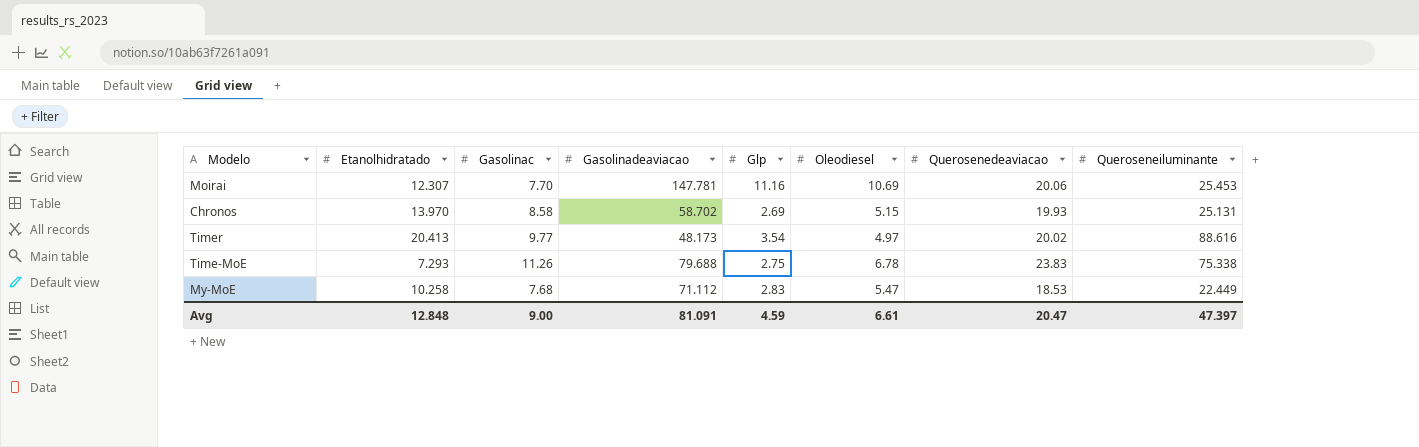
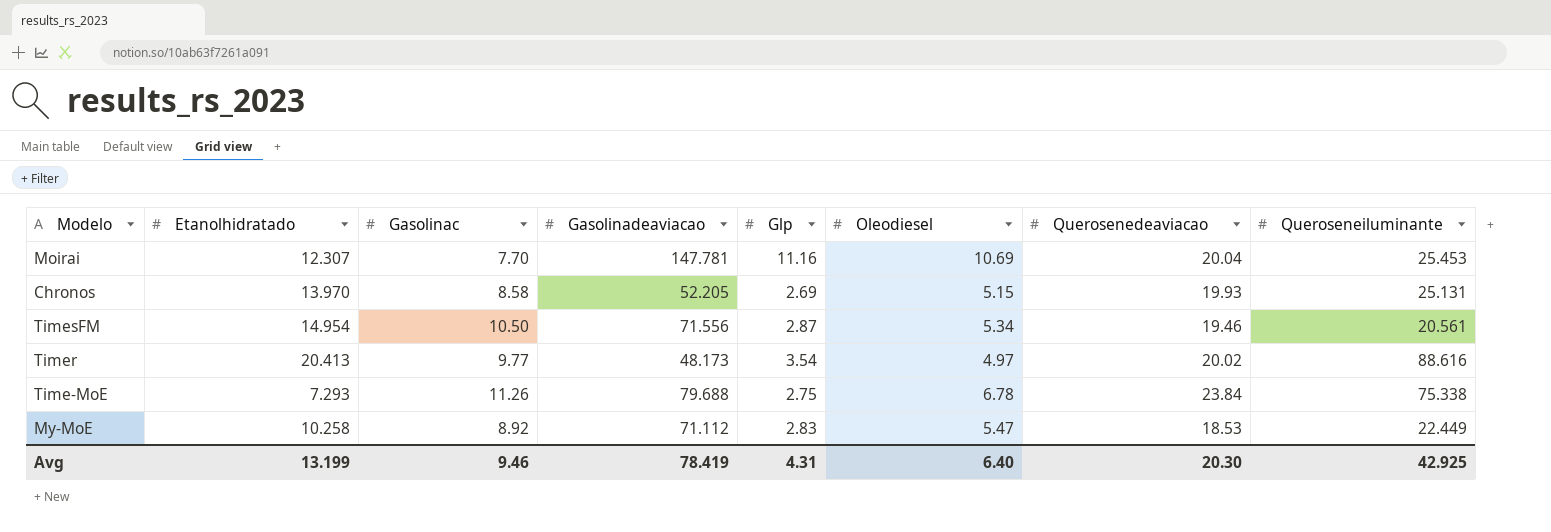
Moirai | Querosenedeaviacao: 20.06 -> 20.04
Chronos | Gasolinadeaviacao: 58.702 -> 52.205
row TimesFM: none -> 14.954 | 10.50 | 71.556 | 2.87 | 5.34 | 19.46 | 20.561
Time-MoE | Querosenedeaviacao: 23.83 -> 23.84
My-MoE | Gasolinac: 7.68 -> 8.92
Avg | Etanolhidratado: 12.848 -> 13.199
Avg | Gasolinac: 9.00 -> 9.46
Avg | Gasolinadeaviacao: 81.091 -> 78.419
Avg | Glp: 4.59 -> 4.31
Avg | Oleodiesel: 6.61 -> 6.40
Avg | Querosenedeaviacao: 20.47 -> 20.30
Avg | Queroseneiluminante: 47.397 -> 42.925

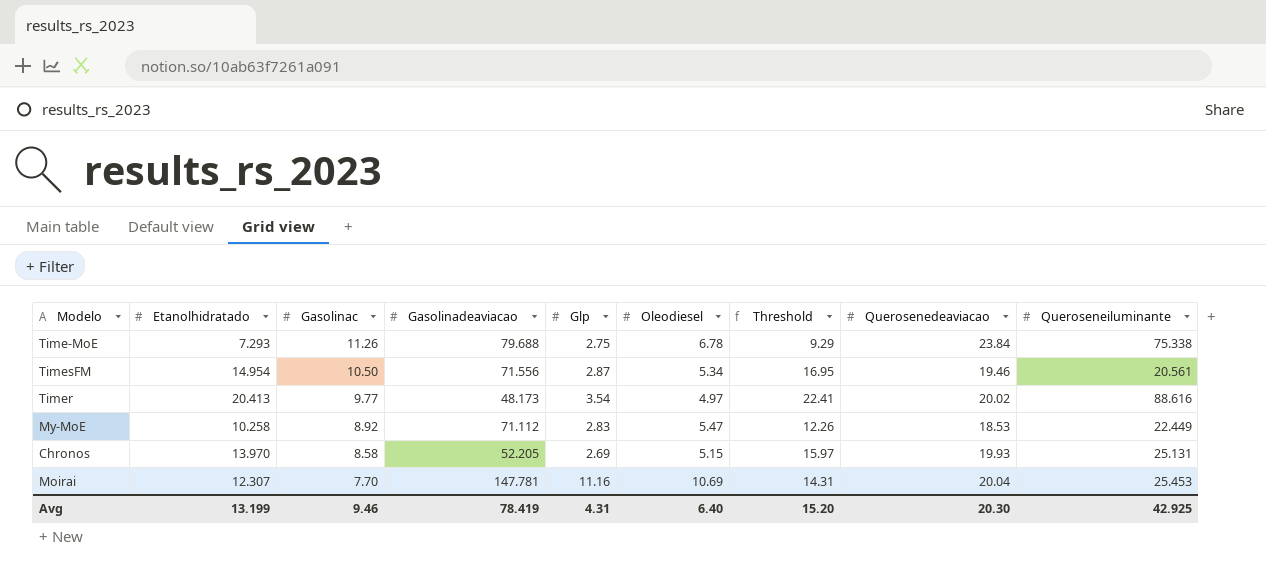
row order: none -> Gasolinac descending
column Threshold | formula: none -> [Etanolhidratado] + 2

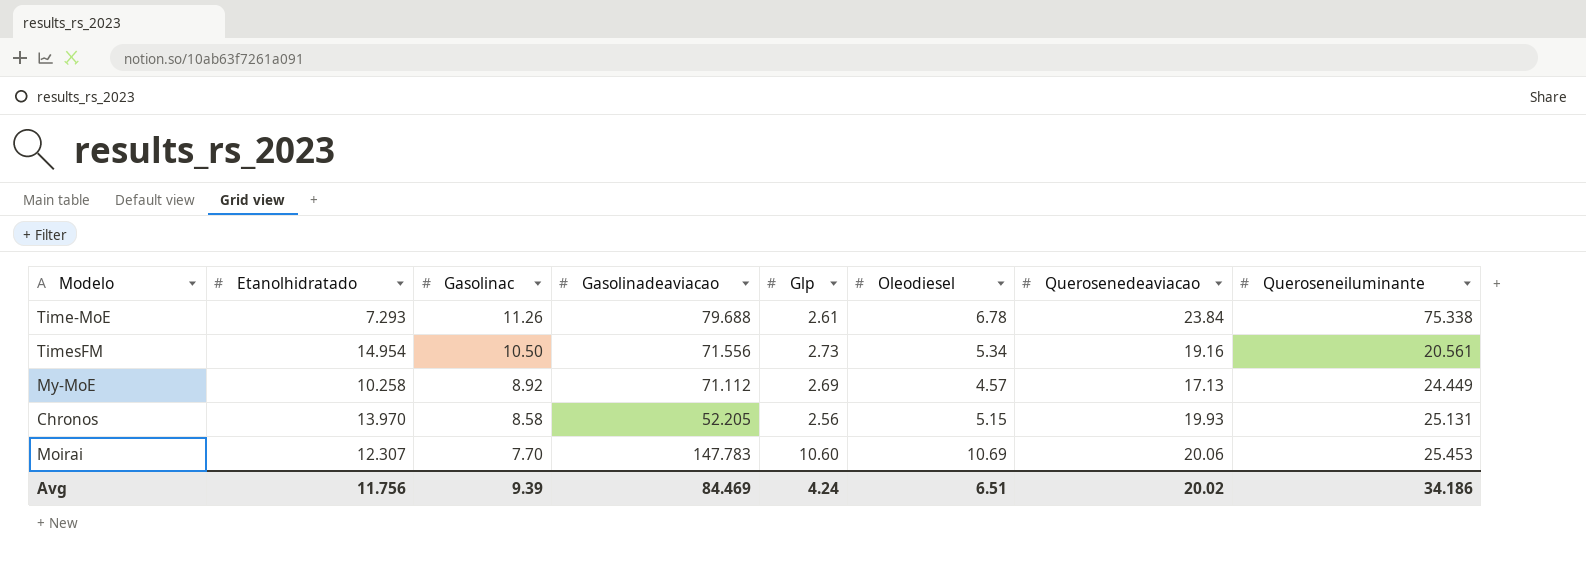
column Threshold | formula: [Etanolhidratado] + 2 -> none
row Timer: 20.413 | 9.77 | 48.173 | 3.54 | 4.97 | 22.41 | 20.02 | 88.616 -> none
Time-MoE | Glp: 2.75 -> 2.61
TimesFM | Glp: 2.87 -> 2.73
TimesFM | Querosenedeaviacao: 19.46 -> 19.16
My-MoE | Glp: 2.83 -> 2.69
My-MoE | Oleodiesel: 5.47 -> 4.57
My-MoE | Querosenedeaviacao: 18.53 -> 17.13
My-MoE | Queroseneiluminante: 22.449 -> 24.449
Chronos | Glp: 2.69 -> 2.56
Moirai | Gasolinadeaviacao: 147.781 -> 147.783
Moirai | Glp: 11.16 -> 10.60
Moirai | Querosenedeaviacao: 20.04 -> 20.06
Avg | Etanolhidratado: 13.199 -> 11.756
Avg | Gasolinac: 9.46 -> 9.39
Avg | Gasolinadeaviacao: 78.419 -> 84.469
Avg | Glp: 4.31 -> 4.24
Avg | Oleodiesel: 6.40 -> 6.51
Avg | Querosenedeaviacao: 20.30 -> 20.02
Avg | Queroseneiluminante: 42.925 -> 34.186

